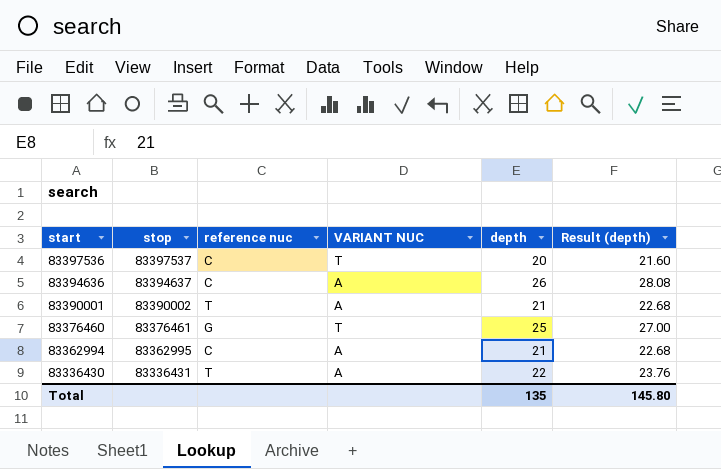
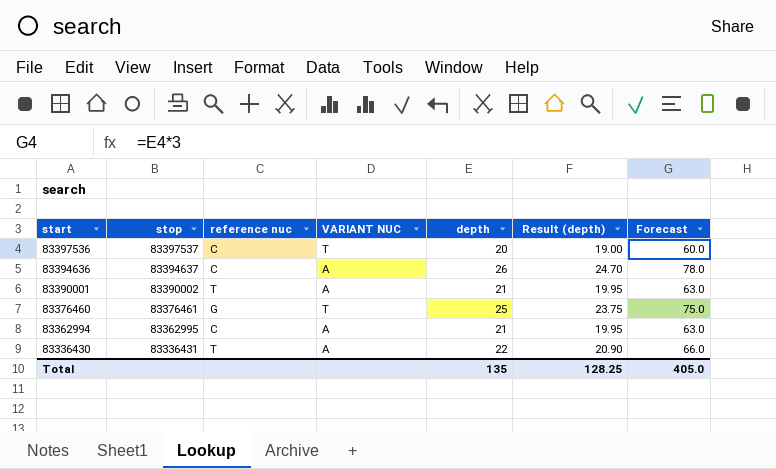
column Result (depth) | formula: [depth] * 1.08 -> [depth] * 0.95
column Forecast | formula: none -> [depth] * 3
Total | Result (depth): 145.80 -> 128.25

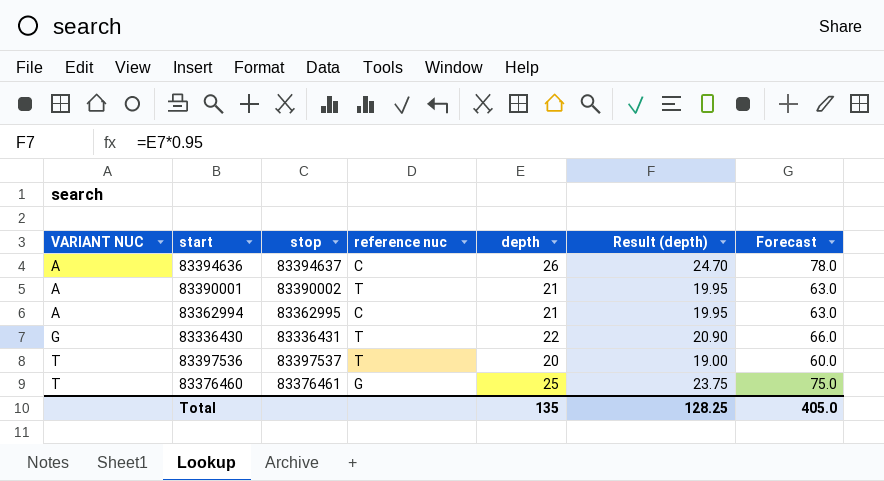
row order: start descending -> VARIANT NUC ascending
column VARIANT NUC | position: 4 -> 1
83336430 | VARIANT NUC: A -> G
83397536 | reference nuc: C -> T

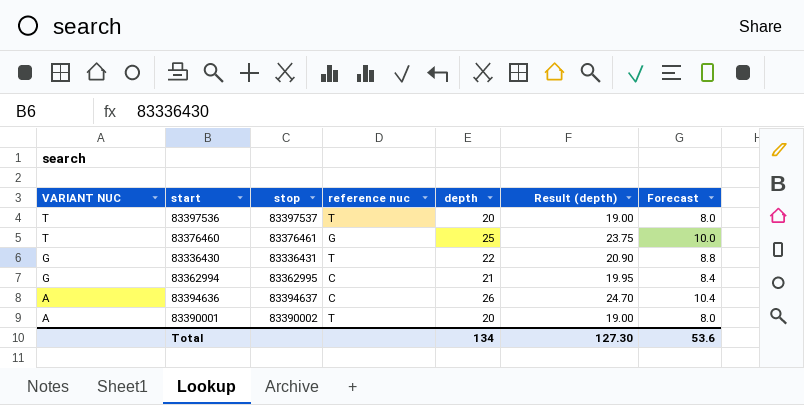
row order: VARIANT NUC ascending -> VARIANT NUC descending
column Forecast | formula: [depth] * 3 -> [depth] * 0.4
83362994 | VARIANT NUC: A -> G
83390001 | depth: 21 -> 20
83390001 | Result (depth): 19.95 -> 19.00
Total | depth: 135 -> 134
Total | Result (depth): 128.25 -> 127.30
Total | Forecast: 405.0 -> 53.6

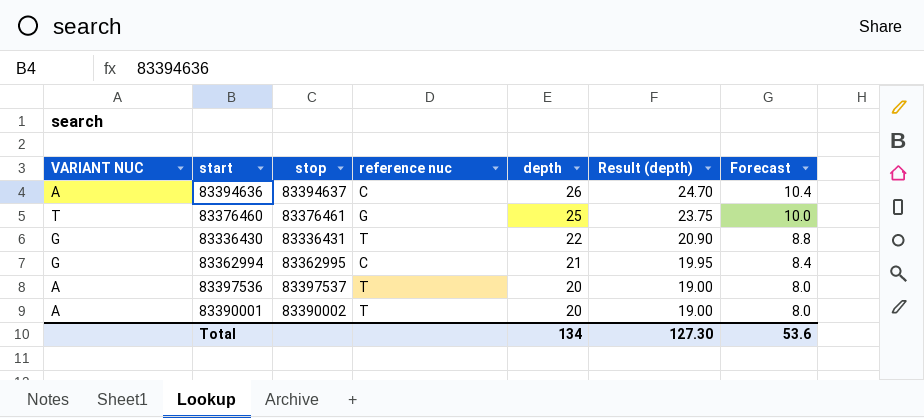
row order: VARIANT NUC descending -> depth descending
83397536 | VARIANT NUC: T -> A

